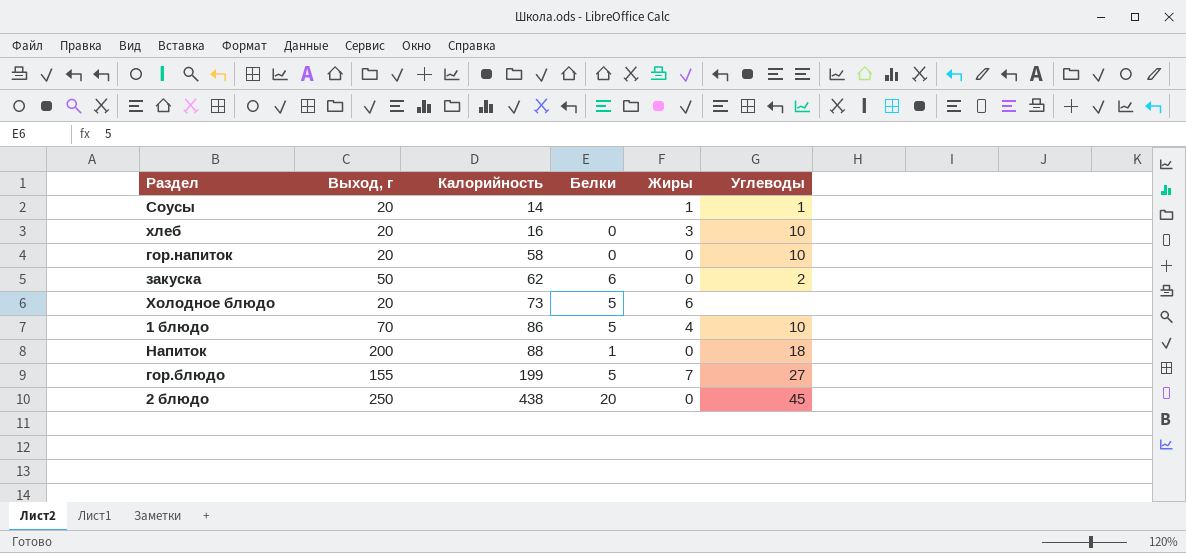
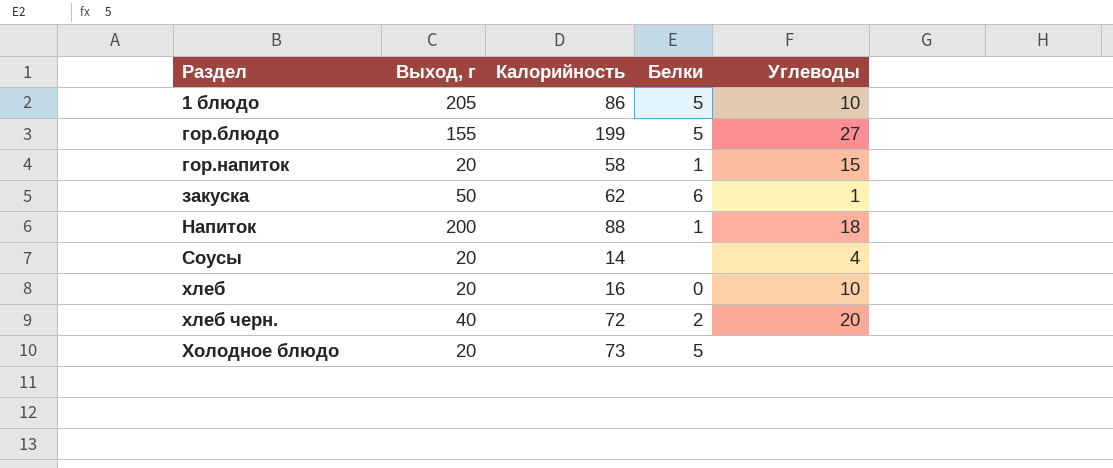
row order: Калорийность ascending -> Раздел ascending
column Жиры | position: 5 -> none
row 2 блюдо: 250 | 438 | 20 | 0 | 45 -> none
1 блюдо | Выход, г: 70 -> 205
гор.напиток | Белки: 0 -> 1
гор.напиток | Углеводы: 10 -> 15
закуска | Углеводы: 2 -> 1
Соусы | Углеводы: 1 -> 4
row хлеб черн.: none -> 40 | 72 | 2 | 20

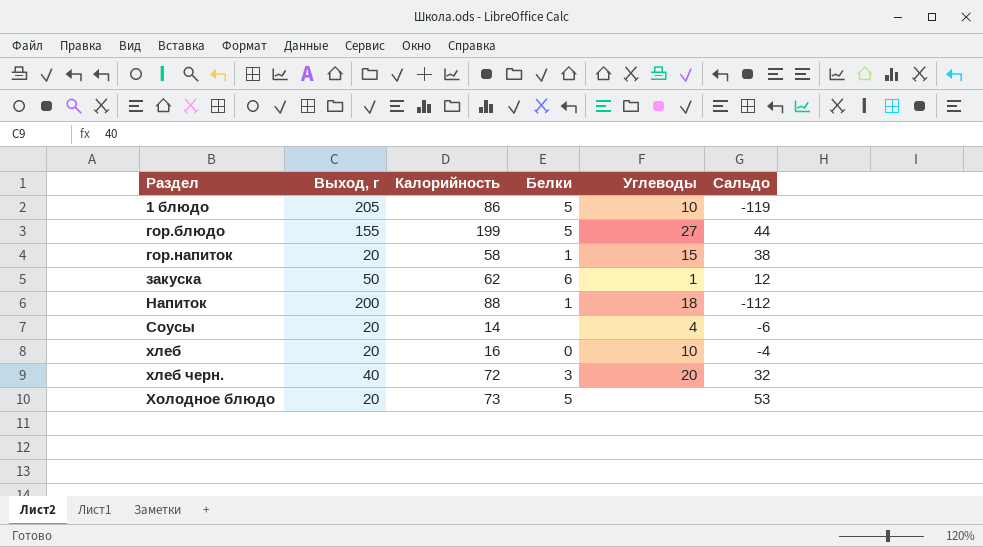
column Сальдо | formula: none -> [Калорийность] - [Выход, г]
хлеб черн. | Белки: 2 -> 3

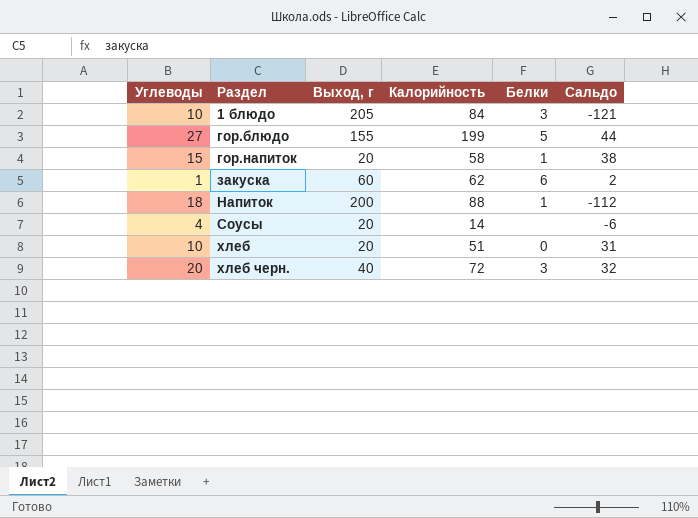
column Углеводы | position: 5 -> 1
row Холодное блюдо: 20 | 73 | 5 | none | 53 -> none
1 блюдо | Калорийность: 86 -> 84
1 блюдо | Белки: 5 -> 3
1 блюдо | Сальдо: -119 -> -121
закуска | Выход, г: 50 -> 60
закуска | Сальдо: 12 -> 2
хлеб | Калорийность: 16 -> 51
хлеб | Сальдо: -4 -> 31

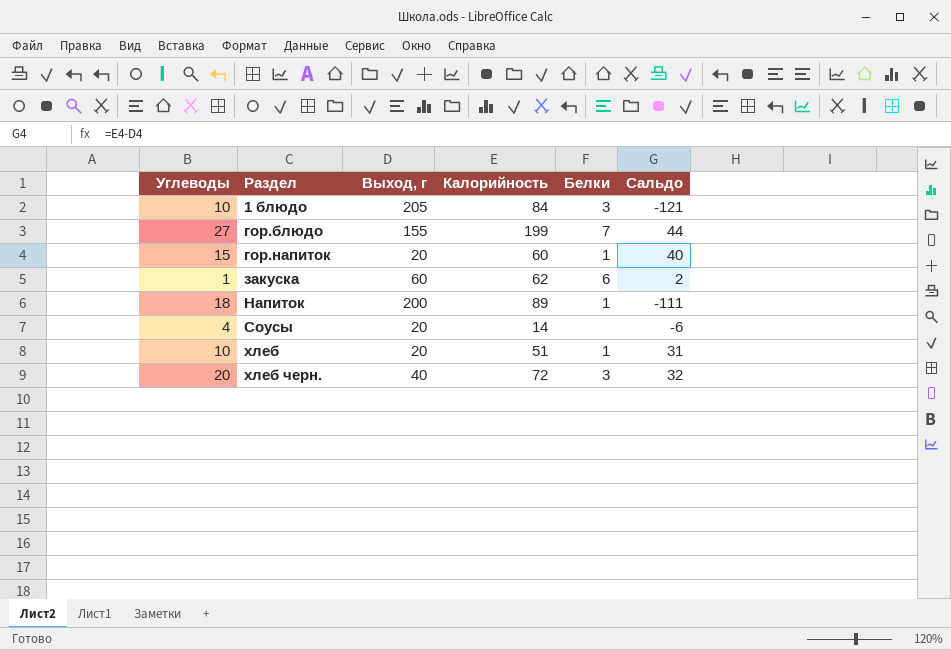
гор.блюдо | Белки: 5 -> 7
гор.напиток | Калорийность: 58 -> 60
гор.напиток | Сальдо: 38 -> 40
Напиток | Калорийность: 88 -> 89
Напиток | Сальдо: -112 -> -111
хлеб | Белки: 0 -> 1

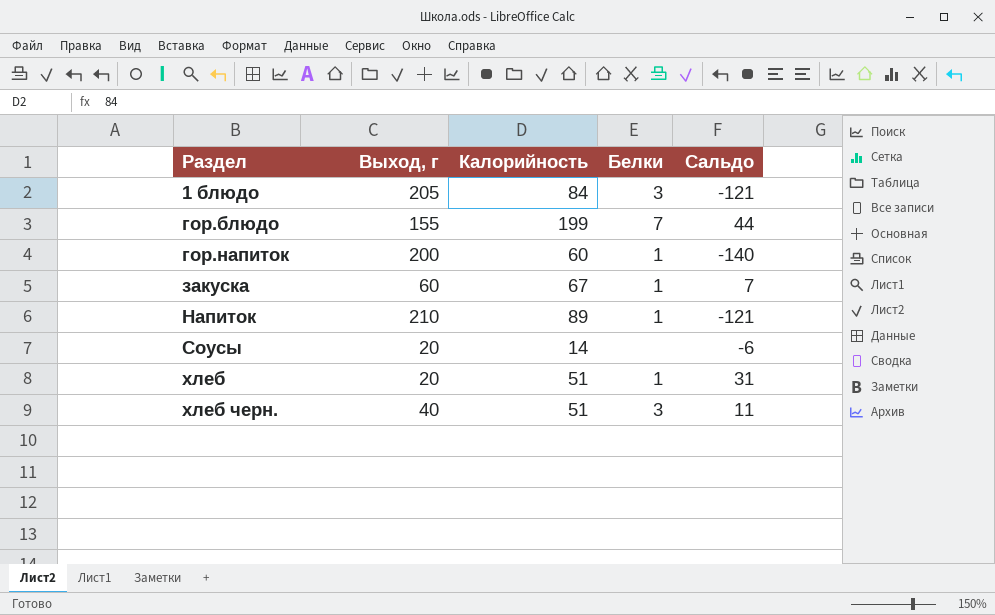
column Углеводы | position: 1 -> none
гор.напиток | Выход, г: 20 -> 200
гор.напиток | Сальдо: 40 -> -140
закуска | Калорийность: 62 -> 67
закуска | Белки: 6 -> 1
закуска | Сальдо: 2 -> 7
Напиток | Выход, г: 200 -> 210
Напиток | Сальдо: -111 -> -121
хлеб черн. | Калорийность: 72 -> 51
хлеб черн. | Сальдо: 32 -> 11

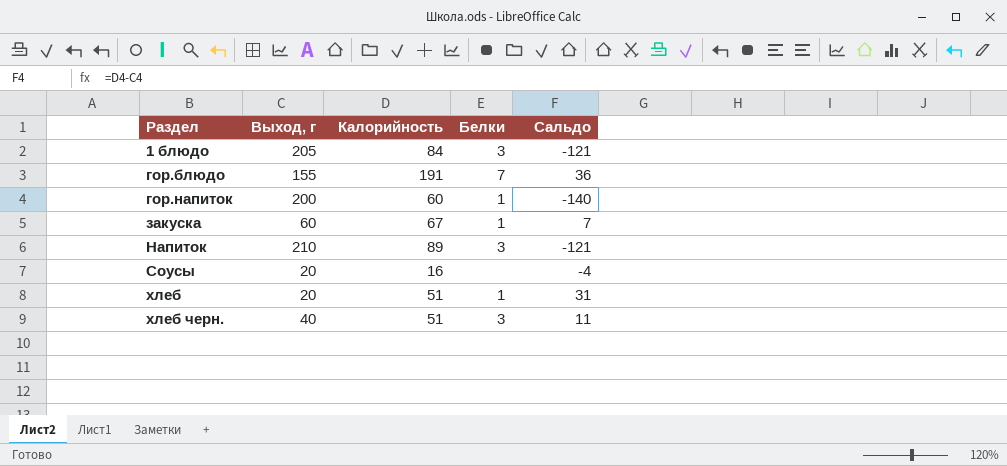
гор.блюдо | Калорийность: 199 -> 191
гор.блюдо | Сальдо: 44 -> 36
Напиток | Белки: 1 -> 3
Соусы | Калорийность: 14 -> 16
Соусы | Сальдо: -6 -> -4

